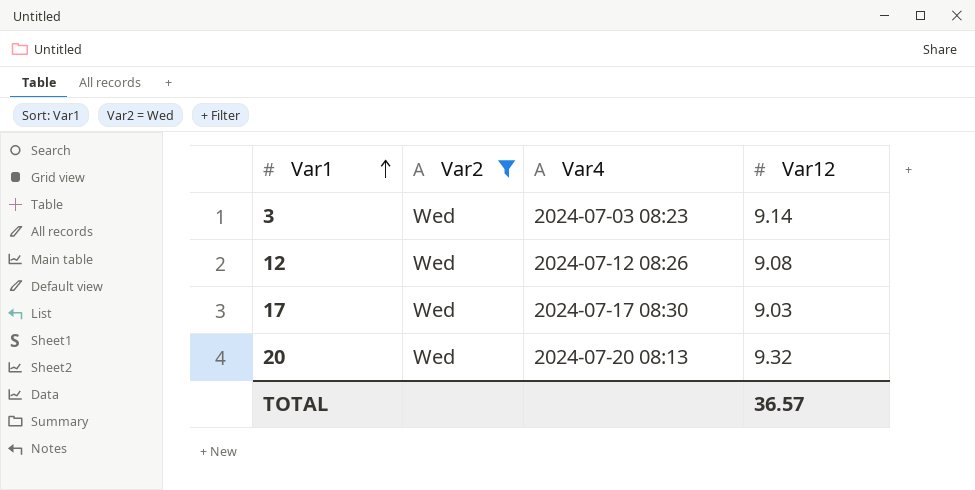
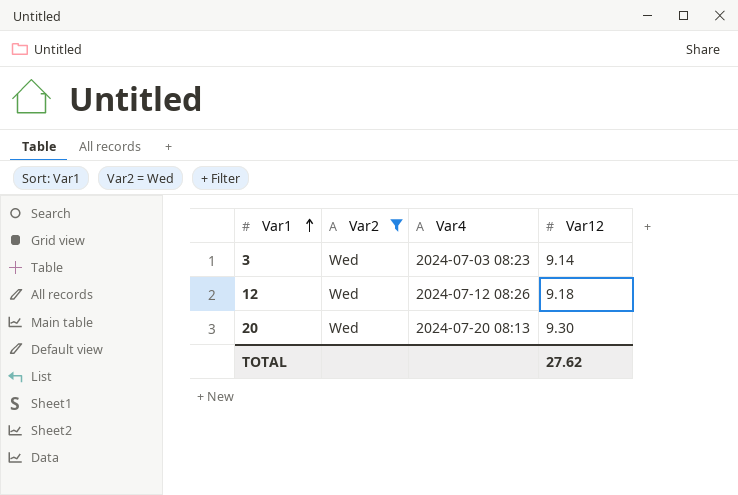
row 17: Wed | 2024-07-17 08:30 | 9.03 -> none
12 | Var12: 9.08 -> 9.18
20 | Var12: 9.32 -> 9.30
TOTAL | Var12: 36.57 -> 27.62

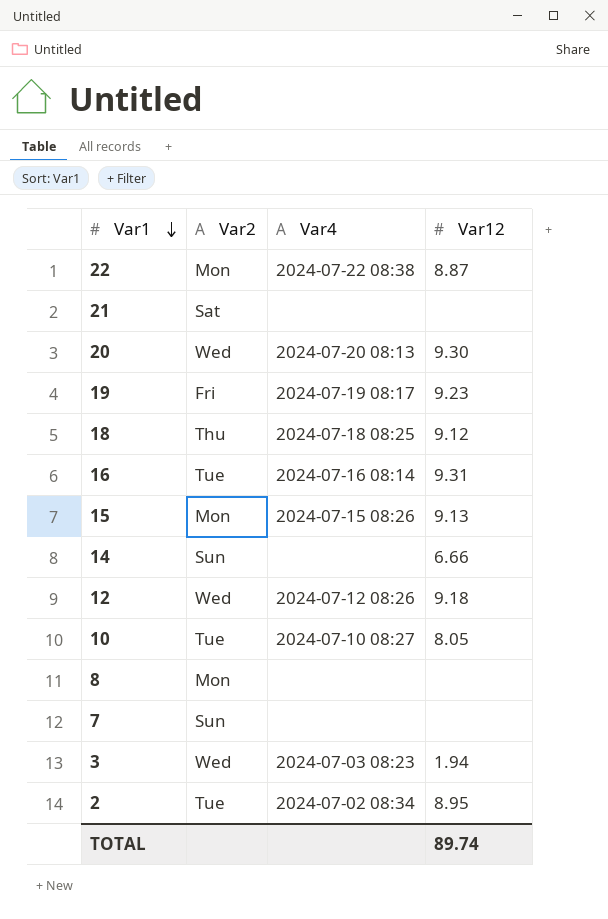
filter: Var2 = Wed -> none
row order: Var1 ascending -> Var1 descending
3 | Var12: 9.14 -> 1.94
TOTAL | Var12: 27.62 -> 89.74

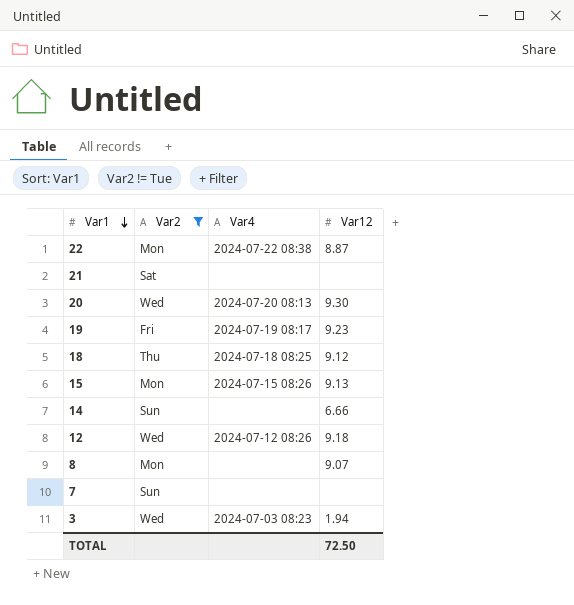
filter: none -> Var2 != Tue
8 | Var12: none -> 9.07
TOTAL | Var12: 89.74 -> 72.50

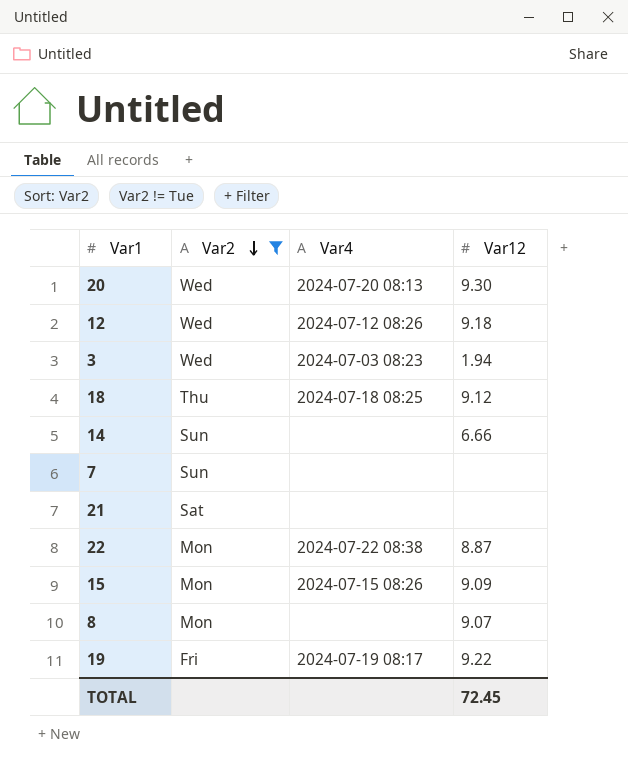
row order: Var1 descending -> Var2 descending
15 | Var12: 9.13 -> 9.09
19 | Var12: 9.23 -> 9.22
TOTAL | Var12: 72.50 -> 72.45

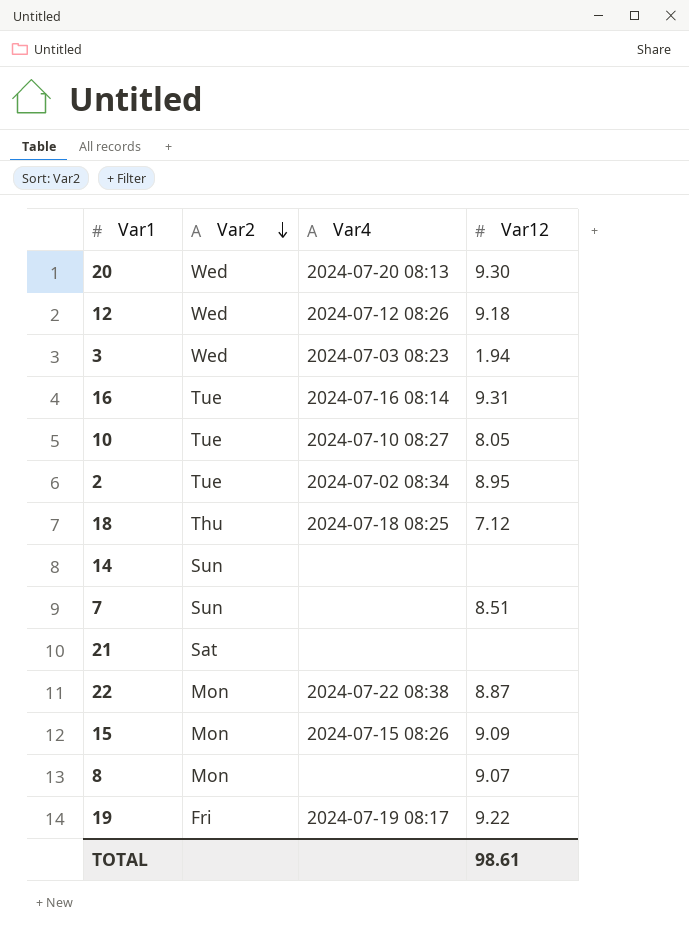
filter: Var2 != Tue -> none
18 | Var12: 9.12 -> 7.12
14 | Var12: 6.66 -> none
7 | Var12: none -> 8.51
TOTAL | Var12: 72.45 -> 98.61

